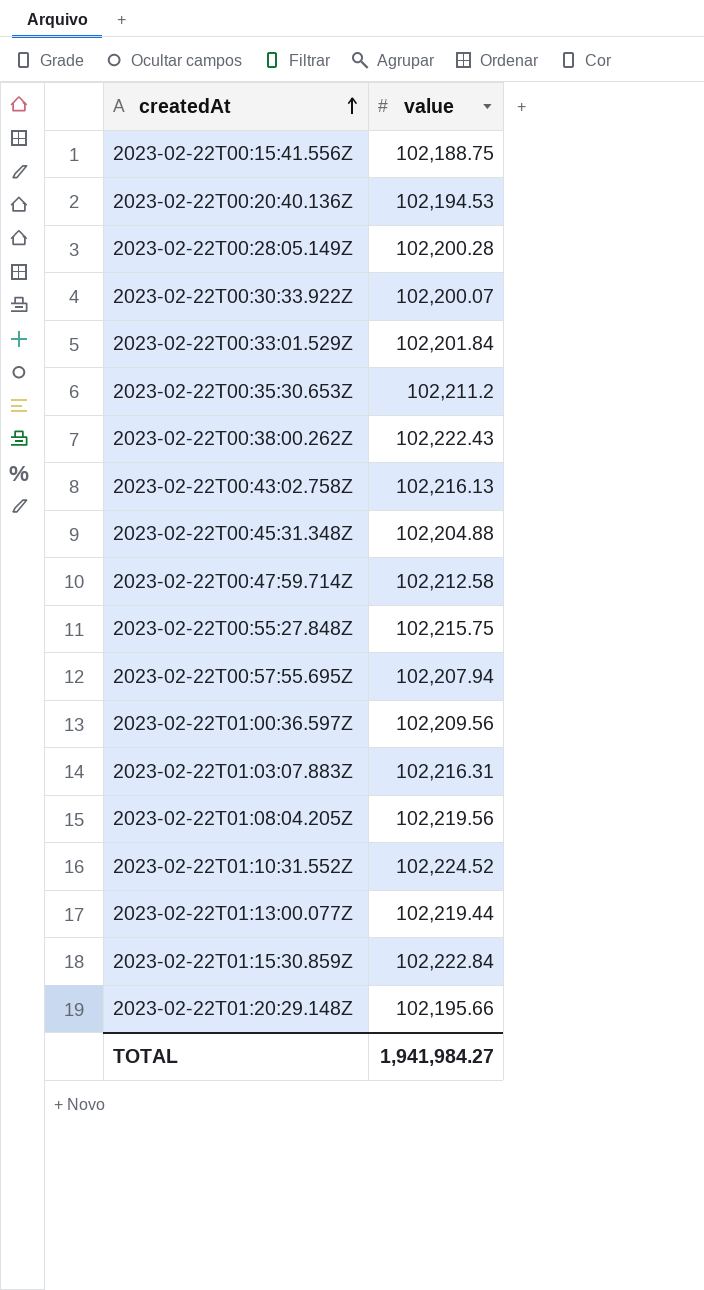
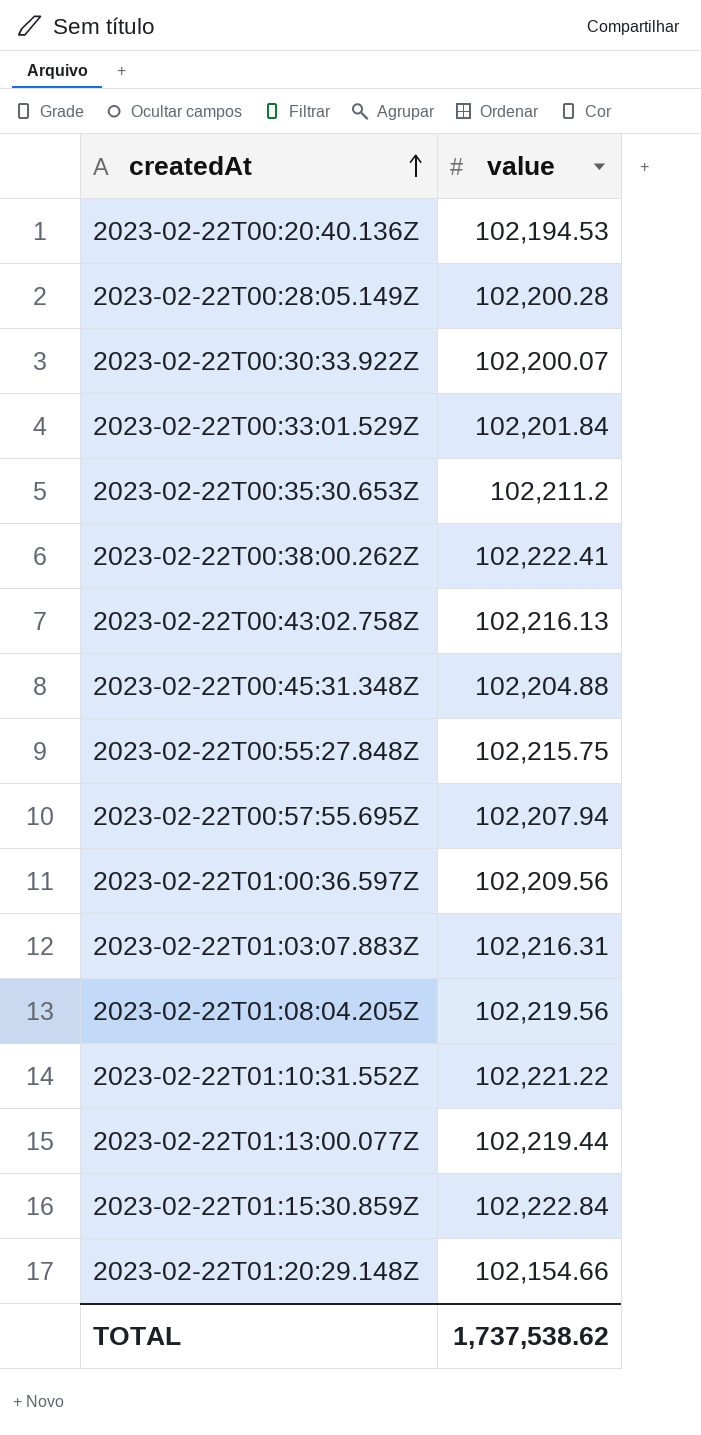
row 2023-02-22T00:15:41.556Z: 102,188.75 -> none
row 2023-02-22T00:47:59.714Z: 102,212.58 -> none
2023-02-22T00:38:00.262Z | value: 102,222.43 -> 102,222.41
2023-02-22T01:10:31.552Z | value: 102,224.52 -> 102,221.22
2023-02-22T01:20:29.148Z | value: 102,195.66 -> 102,154.66
TOTAL | value: 1,941,984.27 -> 1,737,538.62

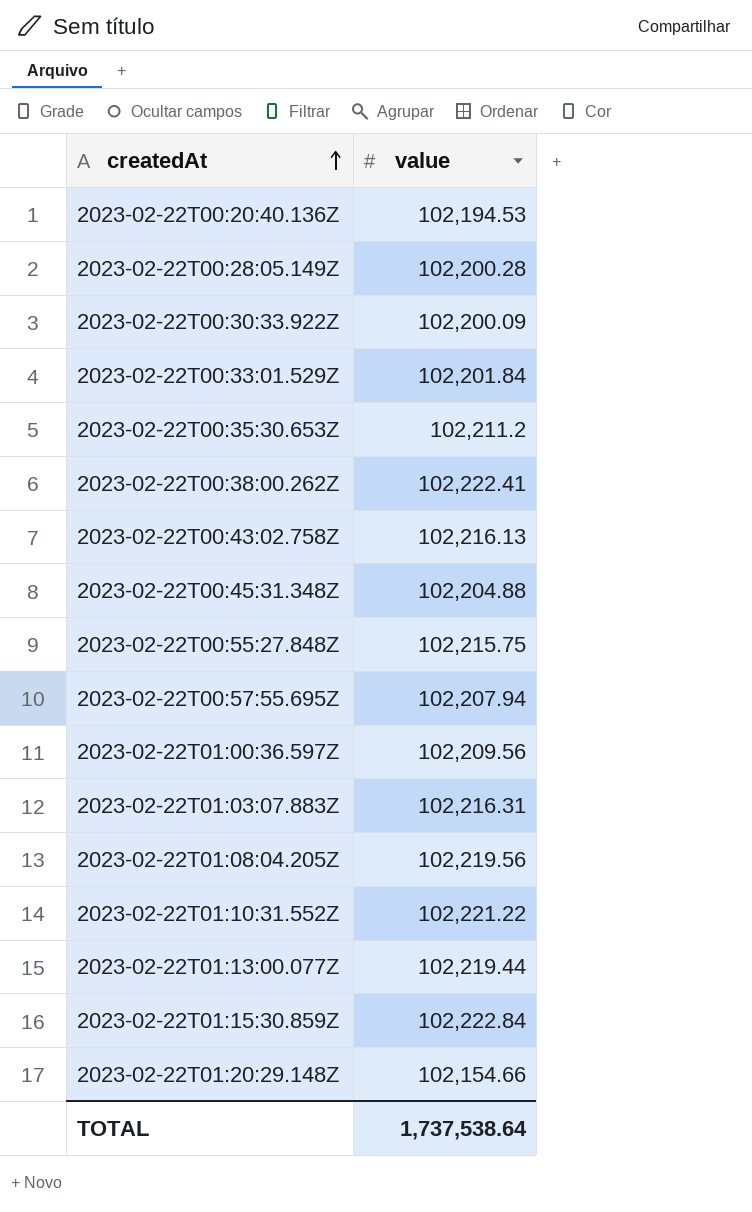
2023-02-22T00:30:33.922Z | value: 102,200.07 -> 102,200.09
TOTAL | value: 1,737,538.62 -> 1,737,538.64

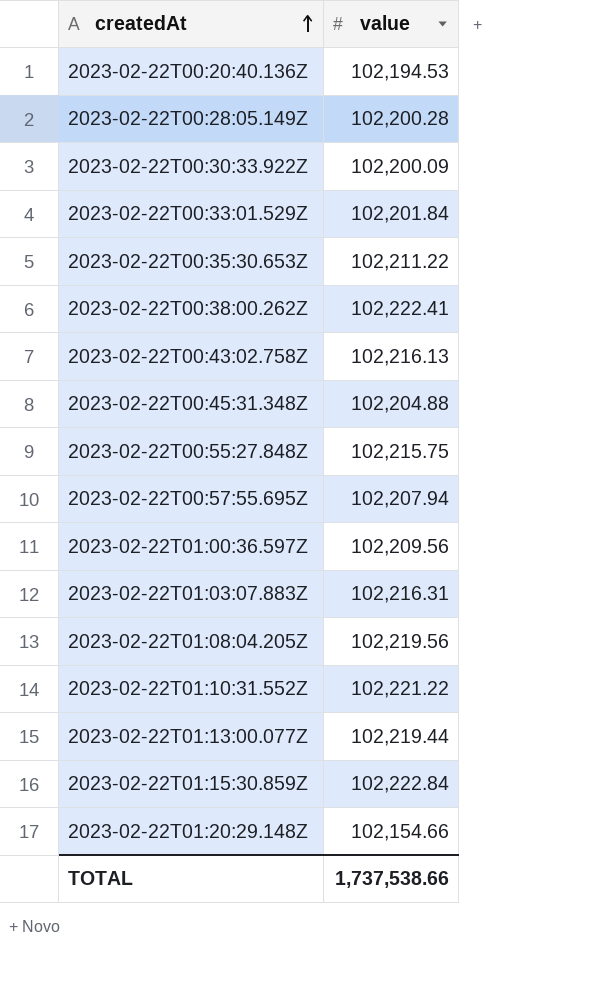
2023-02-22T00:35:30.653Z | value: 102,211.2 -> 102,211.22
TOTAL | value: 1,737,538.64 -> 1,737,538.66

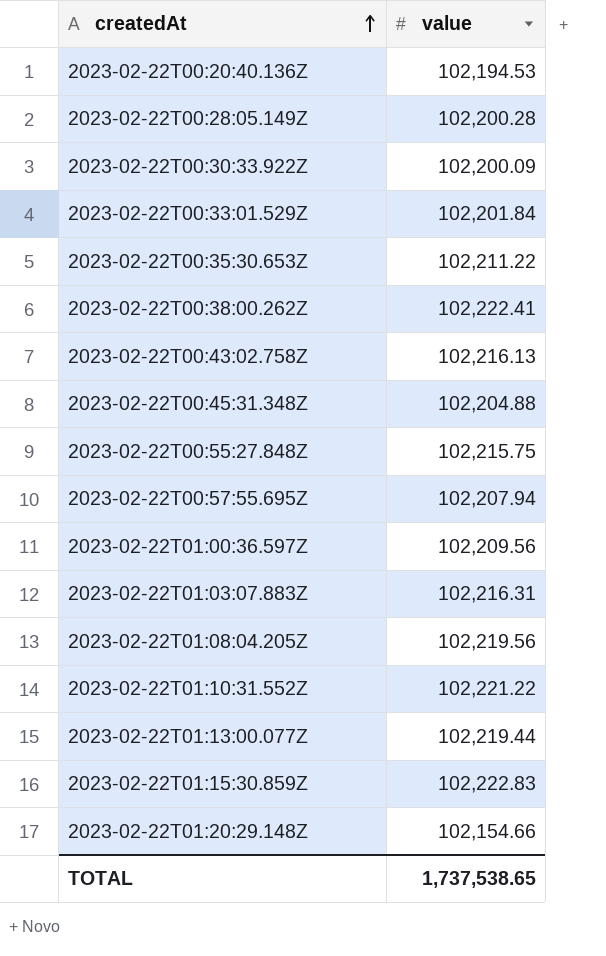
2023-02-22T01:15:30.859Z | value: 102,222.84 -> 102,222.83
TOTAL | value: 1,737,538.66 -> 1,737,538.65

